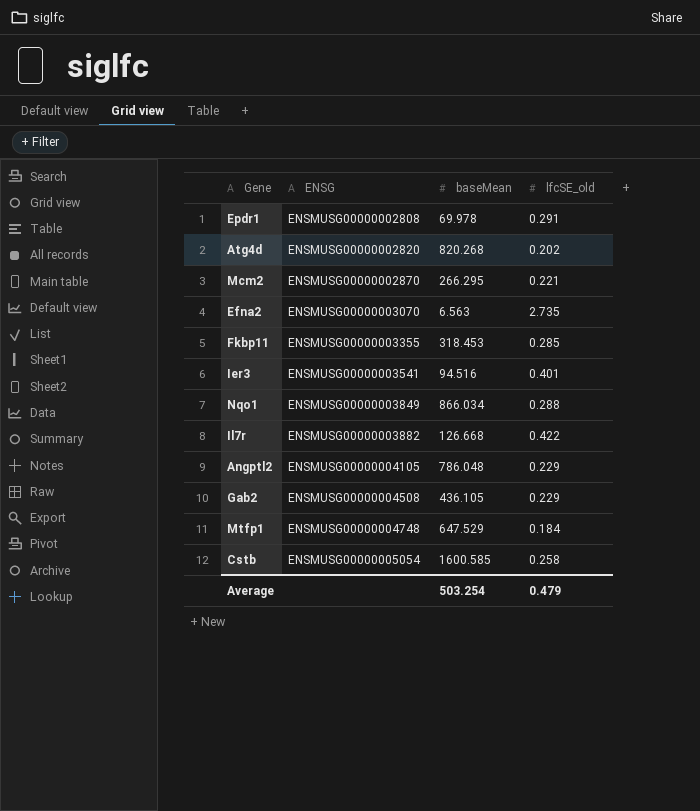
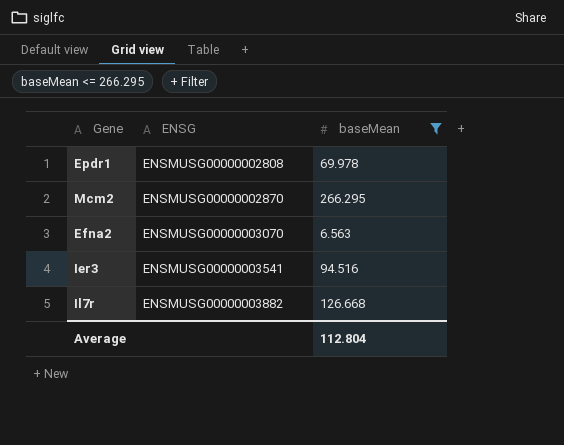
filter: none -> baseMean <= 266.295
column lfcSE_old | position: 4 -> none
Average | baseMean: 503.254 -> 112.804

